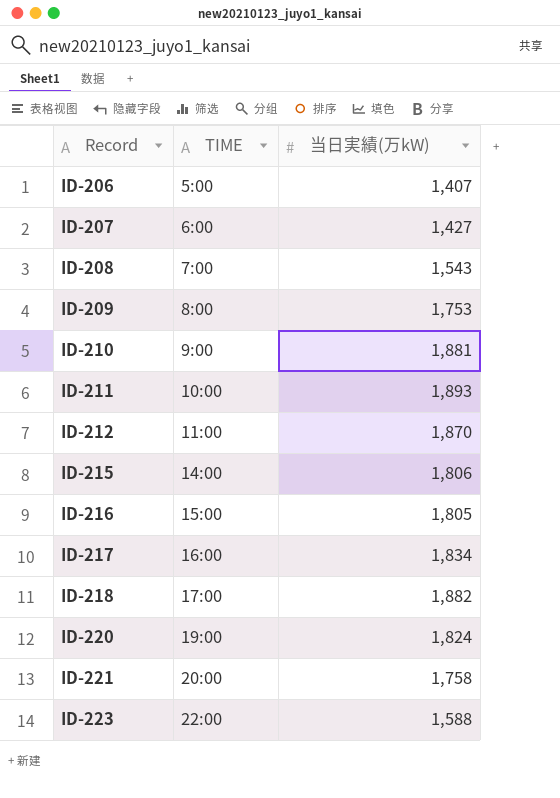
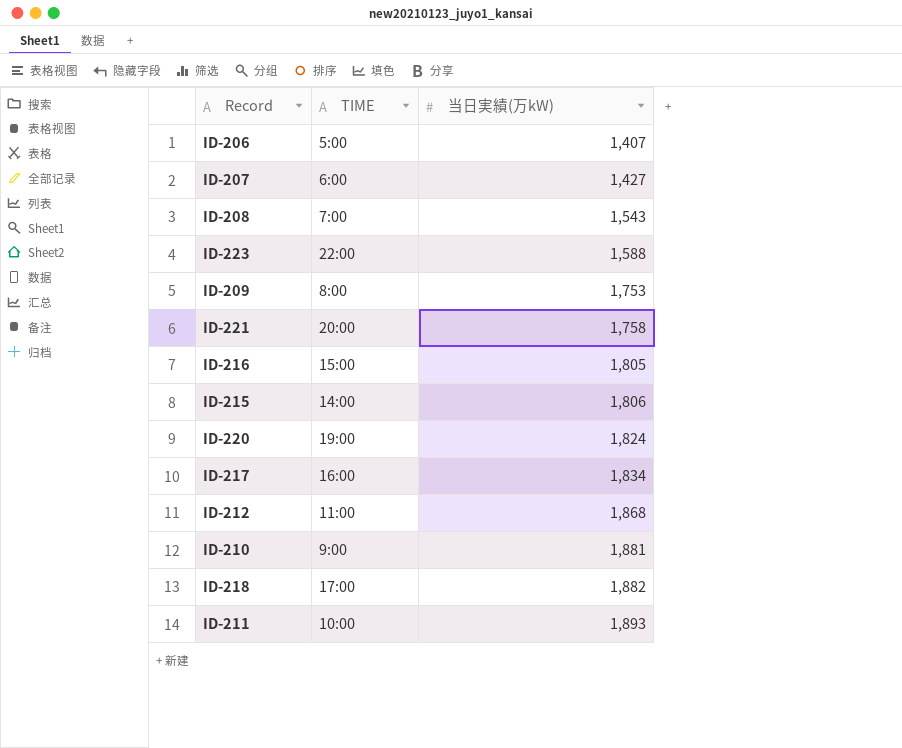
row order: Record ascending -> 当日実績(万kW) ascending
ID-212 | 当日実績(万kW): 1,870 -> 1,868

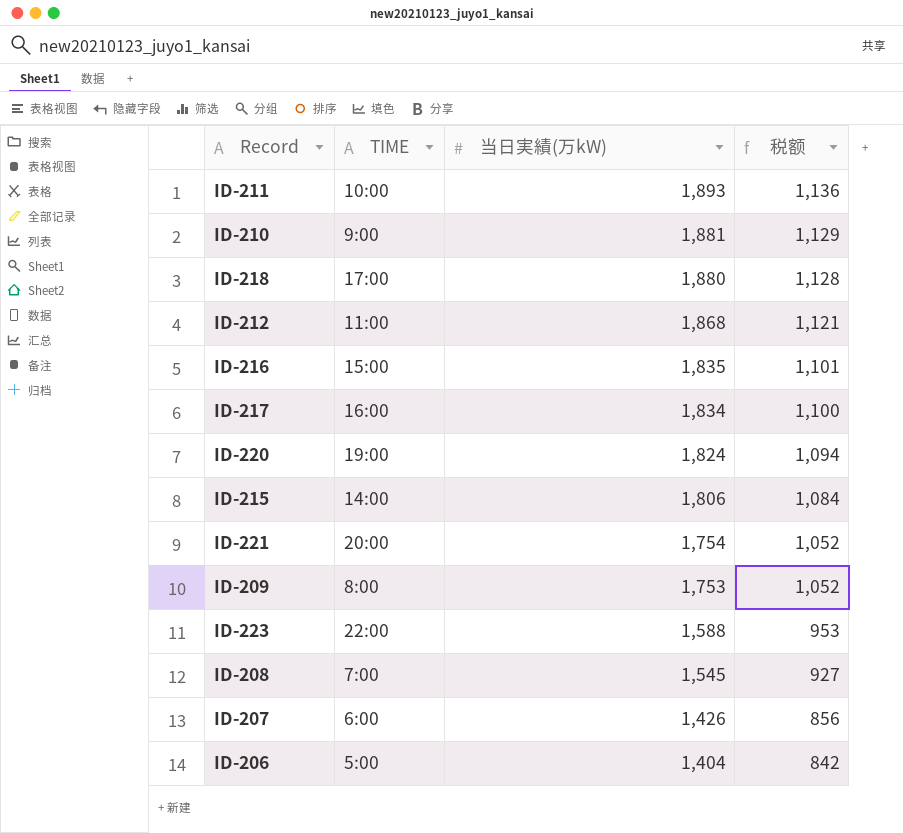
row order: 当日実績(万kW) ascending -> 当日実績(万kW) descending
column 税额 | formula: none -> [当日実績(万kW)] * 0.6
ID-218 | 当日実績(万kW): 1,882 -> 1,880
ID-216 | 当日実績(万kW): 1,805 -> 1,835
ID-221 | 当日実績(万kW): 1,758 -> 1,754
ID-208 | 当日実績(万kW): 1,543 -> 1,545
ID-207 | 当日実績(万kW): 1,427 -> 1,426
ID-206 | 当日実績(万kW): 1,407 -> 1,404

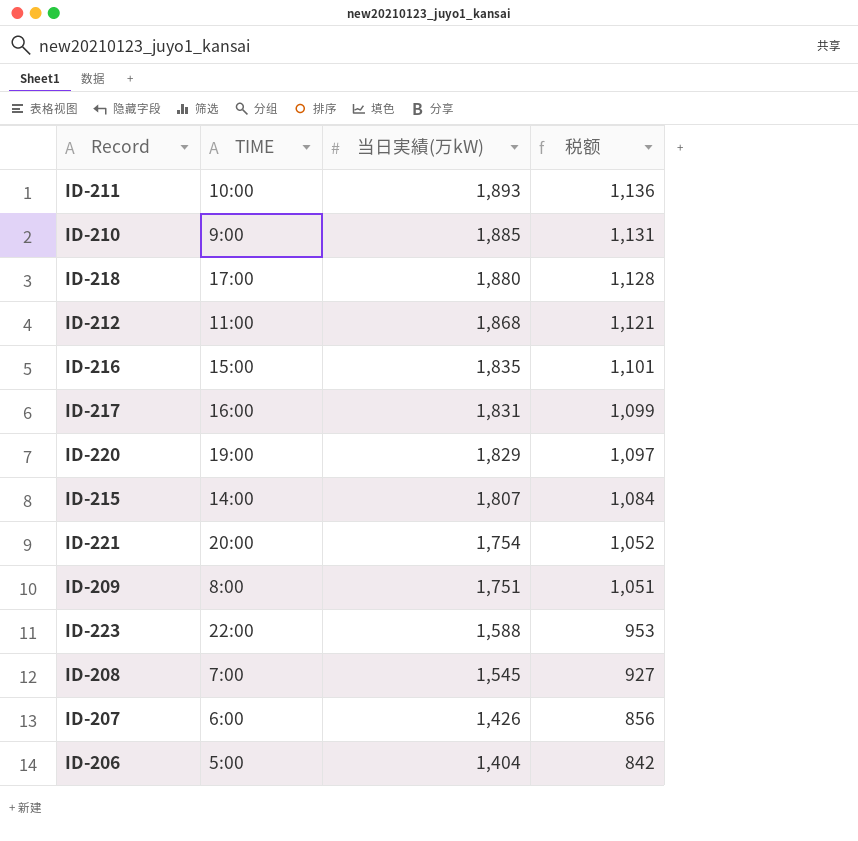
ID-210 | 当日実績(万kW): 1,881 -> 1,885
ID-210 | 税额: 1,129 -> 1,131
ID-217 | 当日実績(万kW): 1,834 -> 1,831
ID-217 | 税额: 1,100 -> 1,099
ID-220 | 当日実績(万kW): 1,824 -> 1,829
ID-220 | 税额: 1,094 -> 1,097
ID-215 | 当日実績(万kW): 1,806 -> 1,807
ID-209 | 当日実績(万kW): 1,753 -> 1,751
ID-209 | 税额: 1,052 -> 1,051

